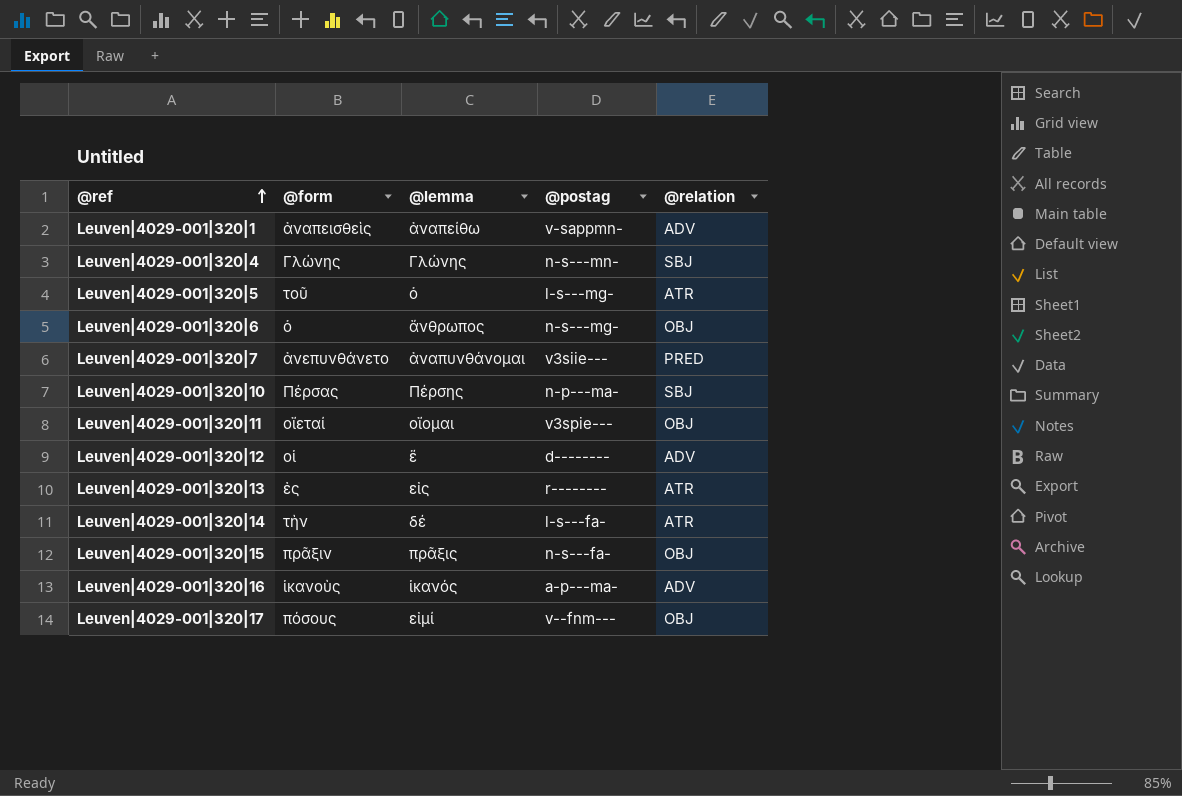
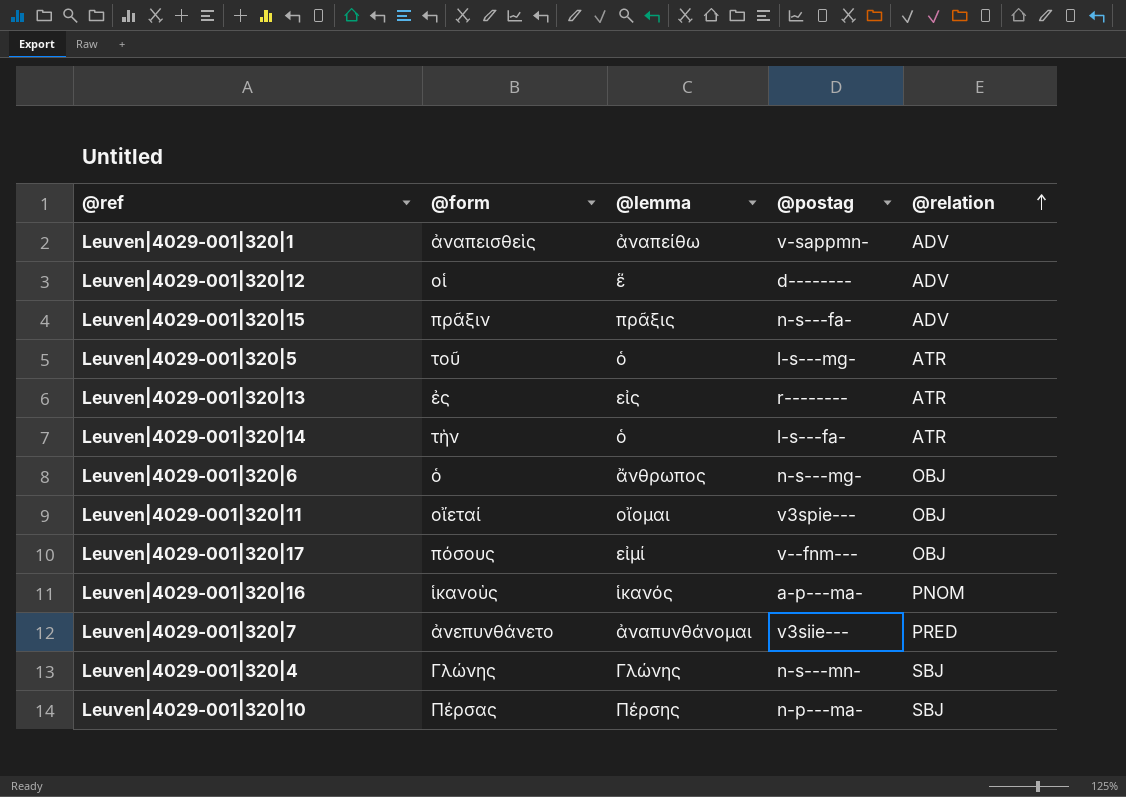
row order: @ref ascending -> @relation ascending
Leuven|4029-001|320|15 | @relation: OBJ -> ADV
Leuven|4029-001|320|14 | @lemma: δέ -> ὁ
Leuven|4029-001|320|16 | @relation: ADV -> PNOM

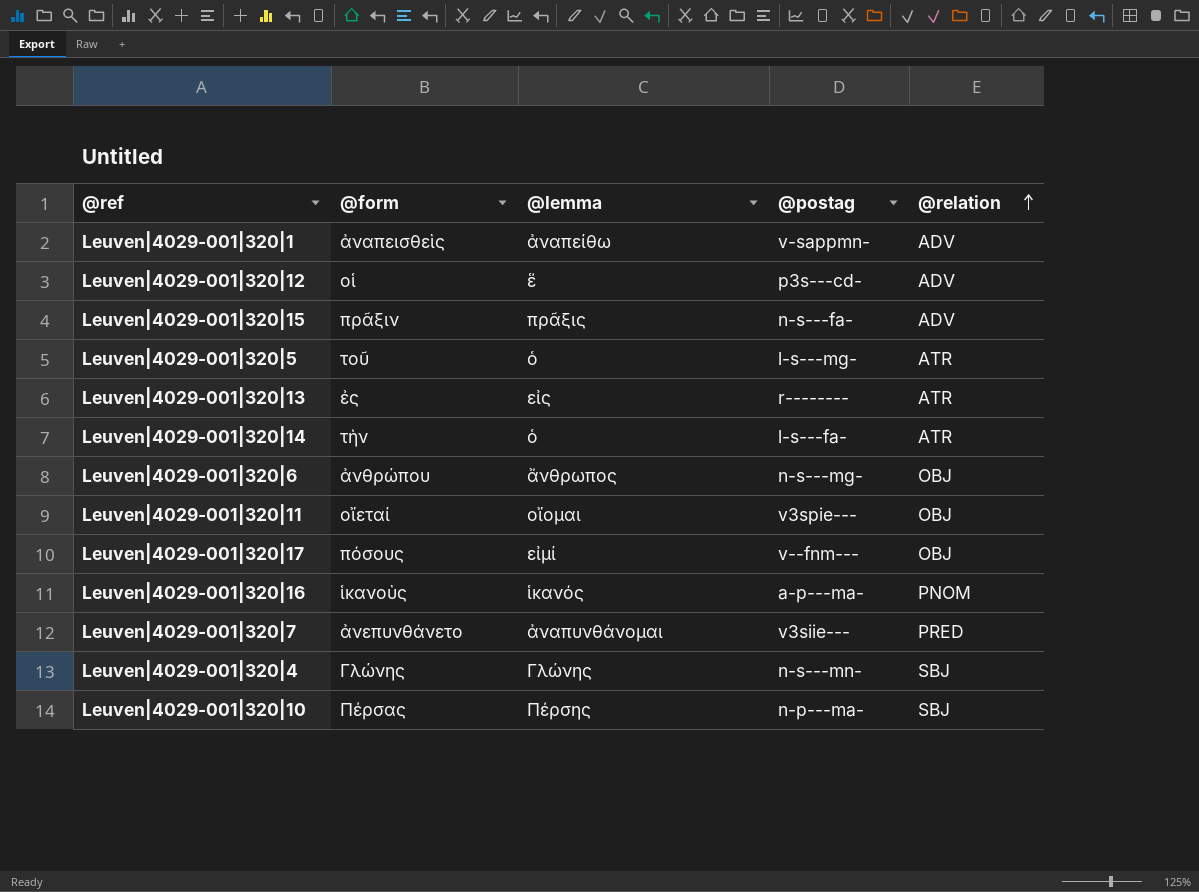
Leuven|4029-001|320|12 | @postag: d-------- -> p3s---cd-
Leuven|4029-001|320|6 | @form: ὁ -> ἀνθρώπου

